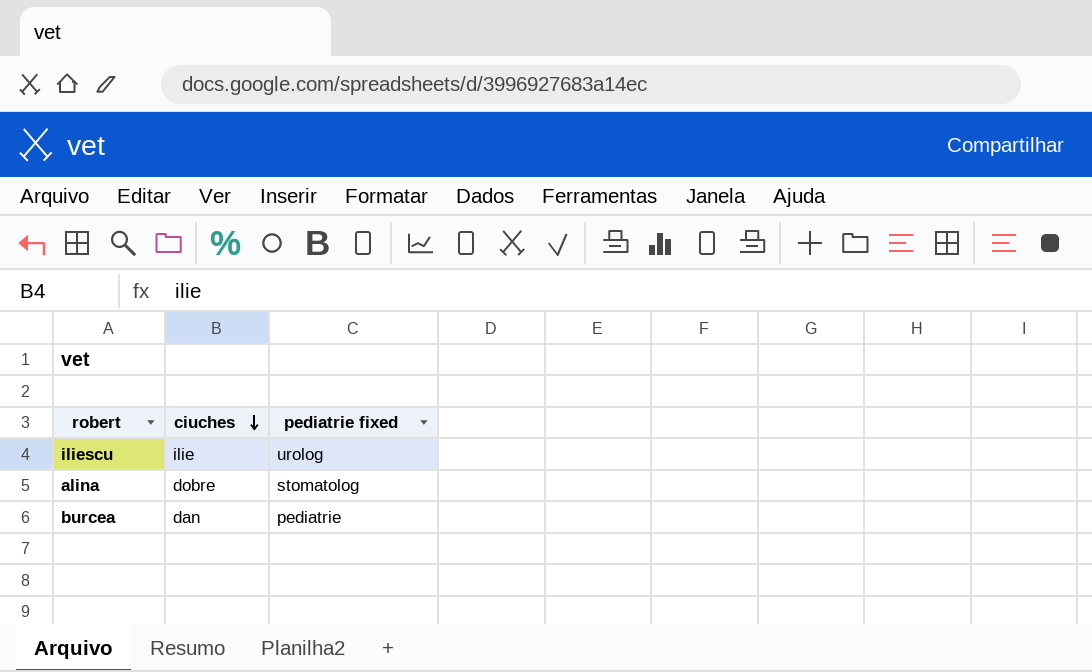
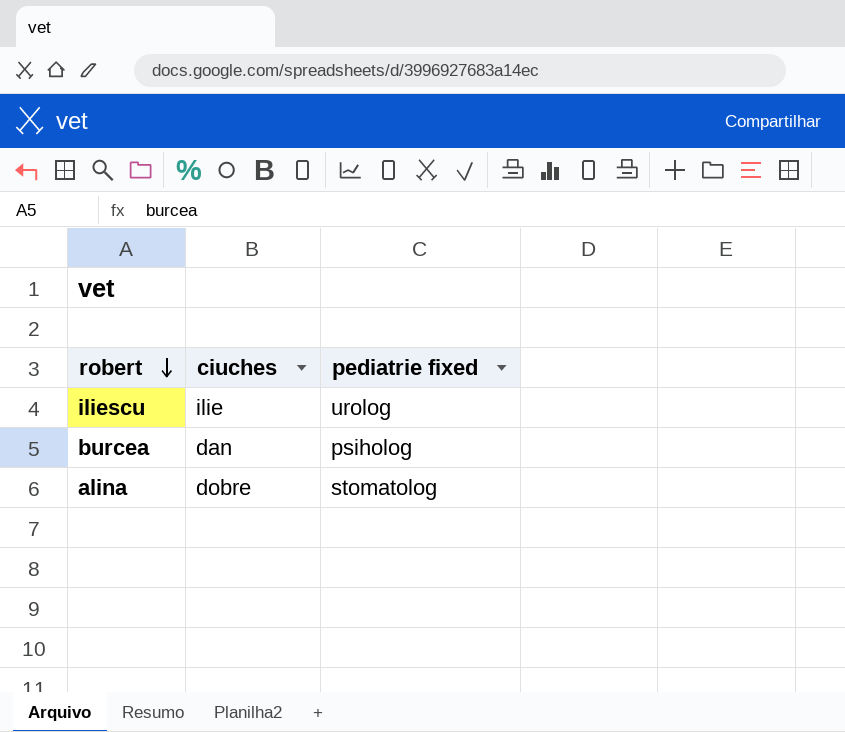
row order: ciuches descending -> robert descending
burcea | pediatrie fixed: pediatrie -> psiholog

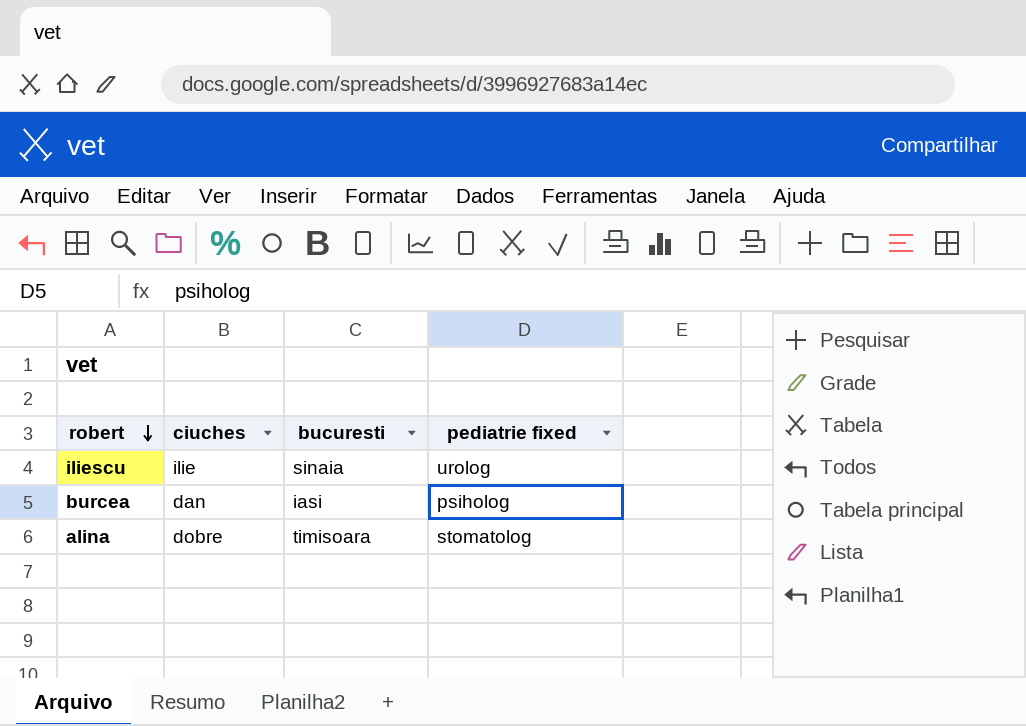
column bucuresti | position: none -> 3

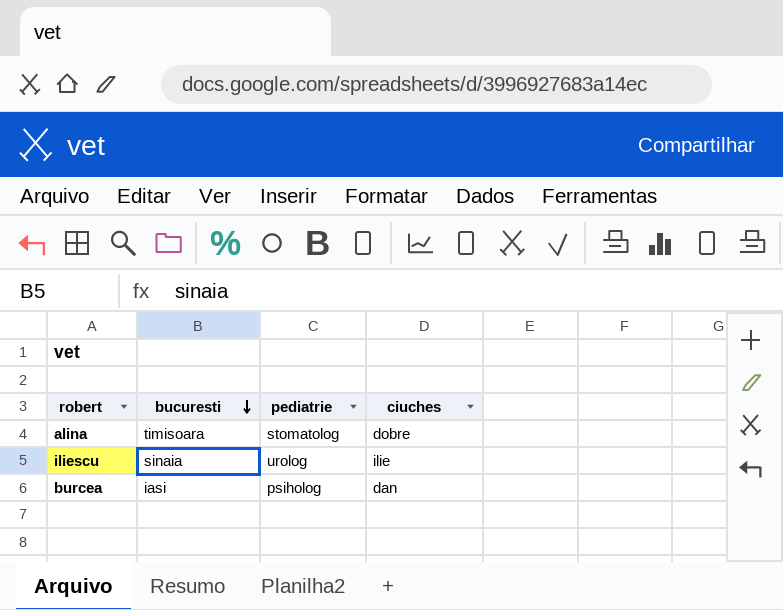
row order: robert descending -> bucuresti descending
column name: pediatrie fixed -> pediatrie
column ciuches | position: 2 -> 4

